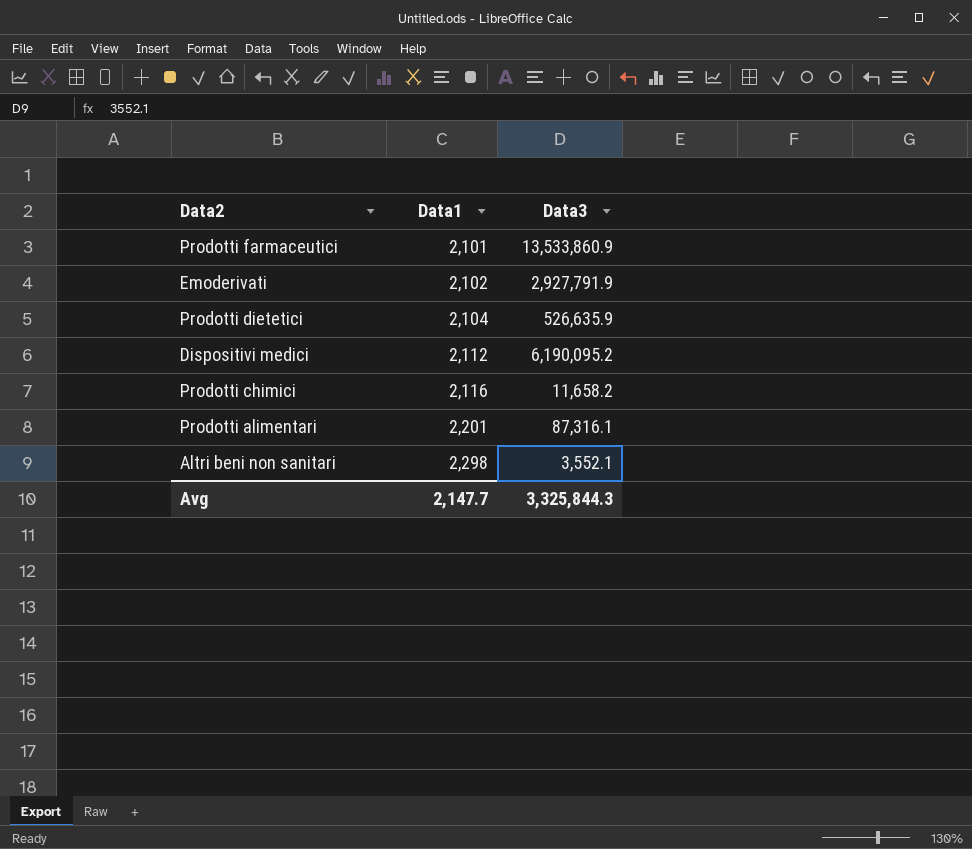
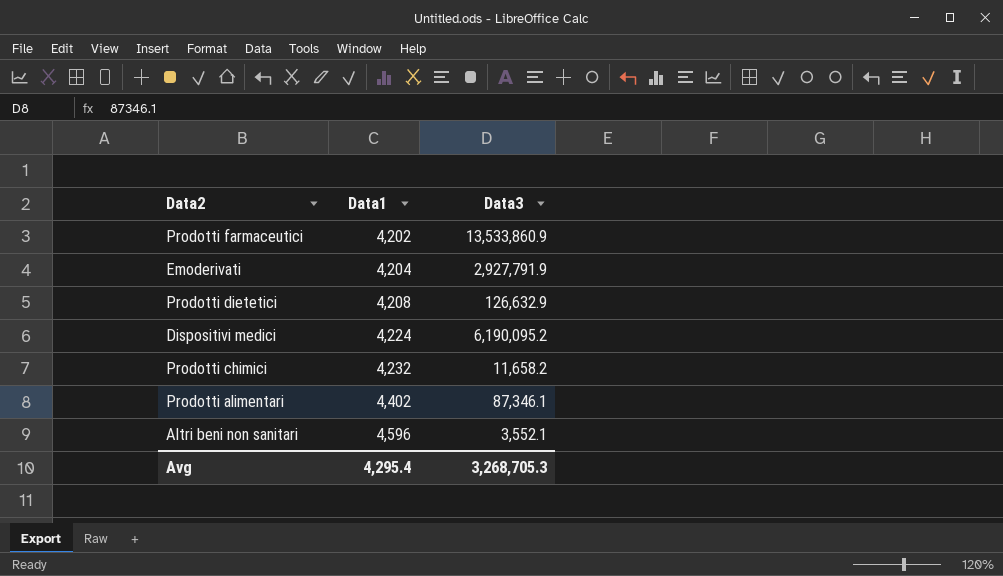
Prodotti farmaceutici | Data1: 2,101 -> 4,202
Emoderivati | Data1: 2,102 -> 4,204
Prodotti dietetici | Data1: 2,104 -> 4,208
Prodotti dietetici | Data3: 526,635.9 -> 126,632.9
Dispositivi medici | Data1: 2,112 -> 4,224
Prodotti chimici | Data1: 2,116 -> 4,232
Prodotti alimentari | Data1: 2,201 -> 4,402
Prodotti alimentari | Data3: 87,316.1 -> 87,346.1
Altri beni non sanitari | Data1: 2,298 -> 4,596
Avg | Data1: 2,147.7 -> 4,295.4
Avg | Data3: 3,325,844.3 -> 3,268,705.3

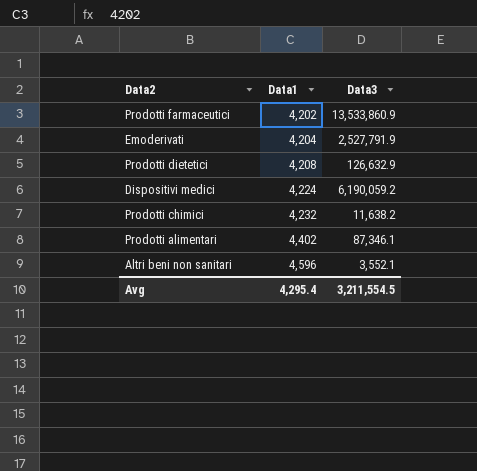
Emoderivati | Data3: 2,927,791.9 -> 2,527,791.9
Dispositivi medici | Data3: 6,190,095.2 -> 6,190,059.2
Prodotti chimici | Data3: 11,658.2 -> 11,638.2
Avg | Data3: 3,268,705.3 -> 3,211,554.5

